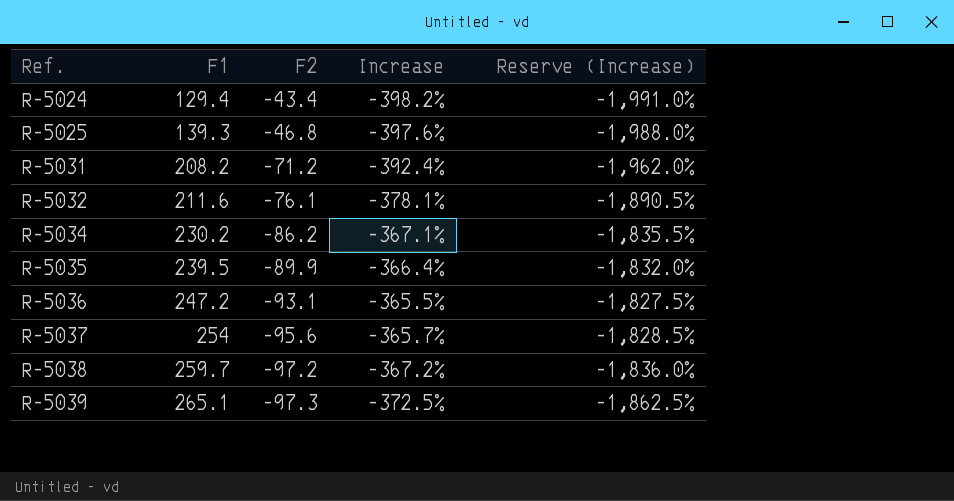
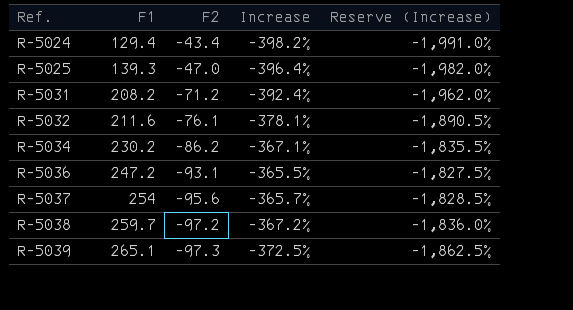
row R-5035: 239.5 | -89.9 | -366.4% | -1,832.0% -> none
R-5025 | F2: -46.8 -> -47.0
R-5025 | Increase: -397.6% -> -396.4%
R-5025 | Reserve (Increase): -1,988.0% -> -1,982.0%

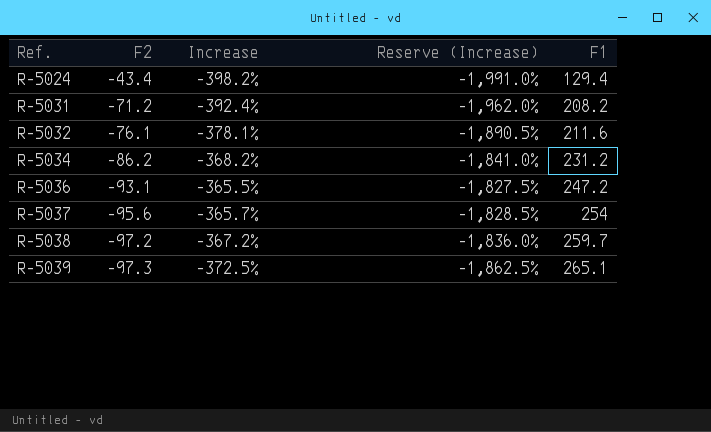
column F1 | position: 2 -> 5
row R-5025: 139.3 | -47.0 | -396.4% | -1,982.0% -> none
R-5034 | Increase: -367.1% -> -368.2%
R-5034 | Reserve (Increase): -1,835.5% -> -1,841.0%
R-5034 | F1: 230.2 -> 231.2

